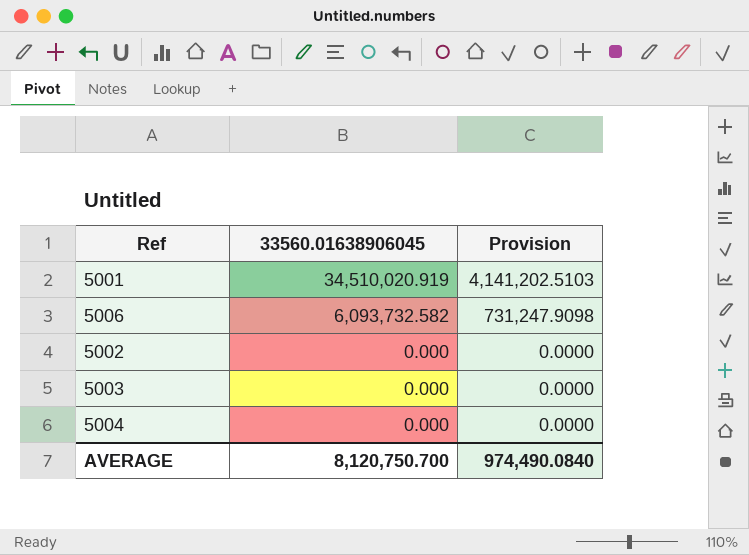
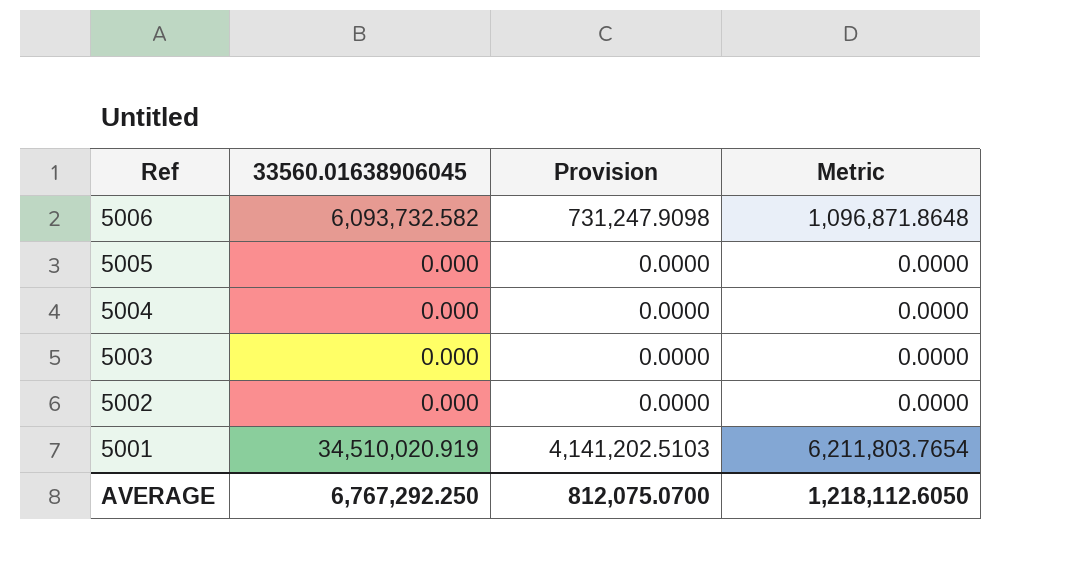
row order: 33560.01638906045 descending -> Ref descending
column Metric | formula: none -> [33560.01638906045] * 0.18
row 5005: none -> 0.000 | 0.0000 | 0.0000
AVERAGE | 33560.01638906045: 8,120,750.700 -> 6,767,292.250
AVERAGE | Provision: 974,490.0840 -> 812,075.0700

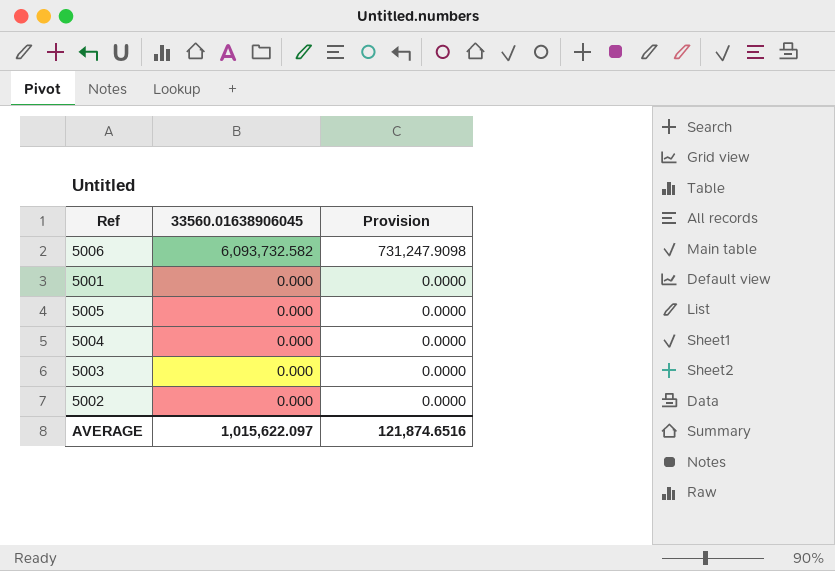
row order: Ref descending -> 33560.01638906045 descending
column Metric | formula: [33560.01638906045] * 0.18 -> none
5001 | 33560.01638906045: 34,510,020.919 -> 0.000
5001 | Provision: 4,141,202.5103 -> 0.0000
AVERAGE | 33560.01638906045: 6,767,292.250 -> 1,015,622.097
AVERAGE | Provision: 812,075.0700 -> 121,874.6516

